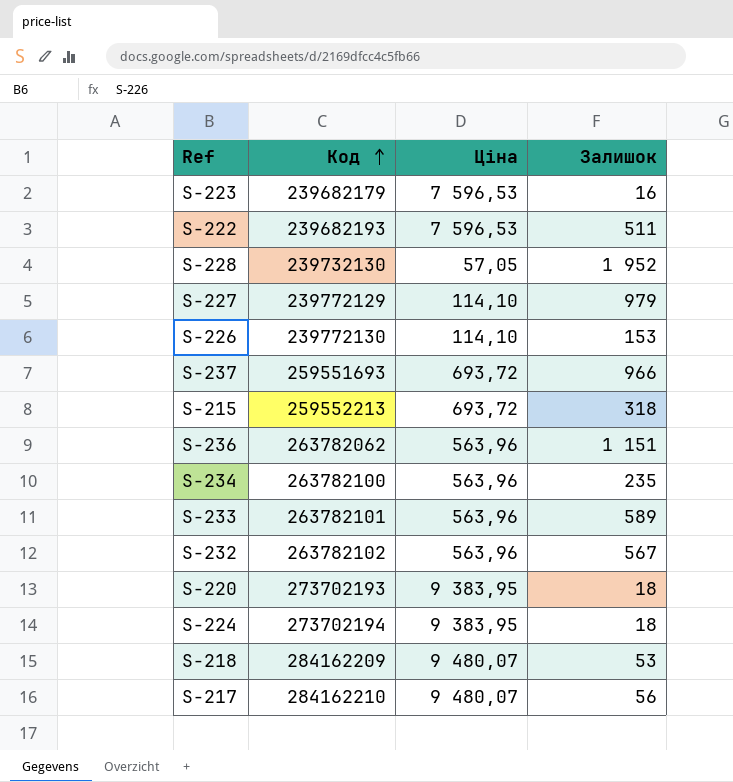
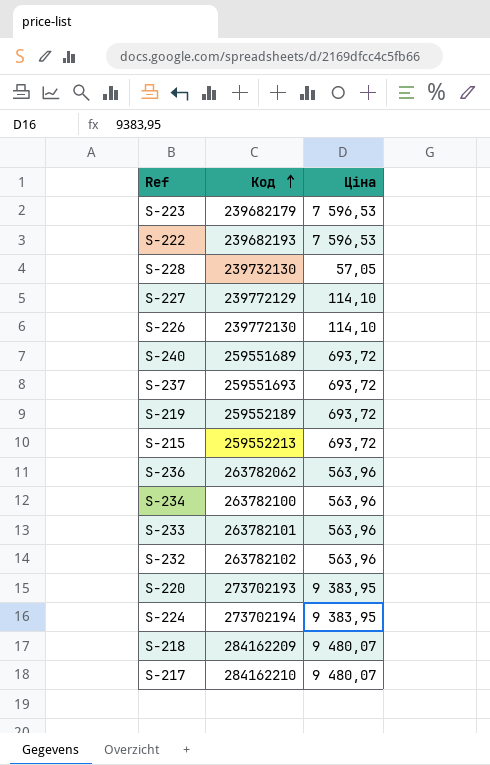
column Залишок | position: 4 -> none
row S-240: none -> 259551689 | 693,72
row S-219: none -> 259552189 | 693,72

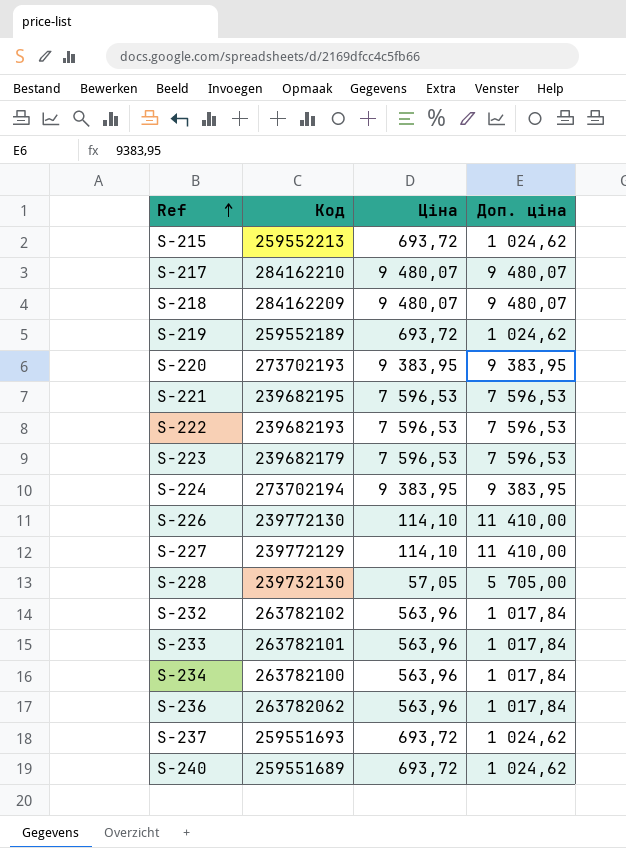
row order: Код ascending -> Ref ascending
column Доп. ціна | position: none -> 4
row S-221: none -> 239682195 | 7 596,53 | 7 596,53

